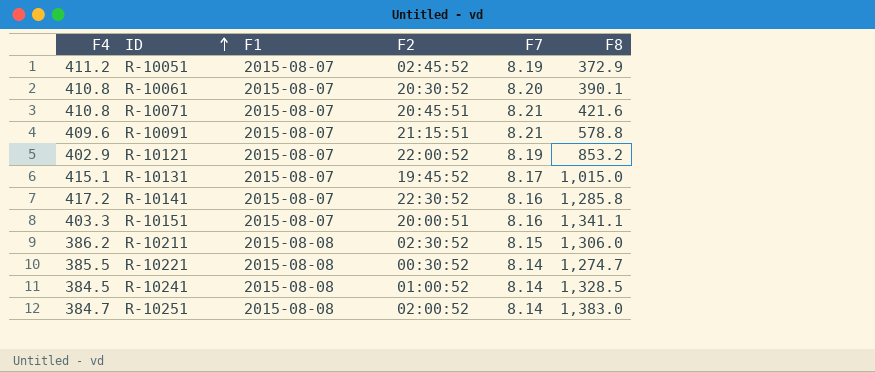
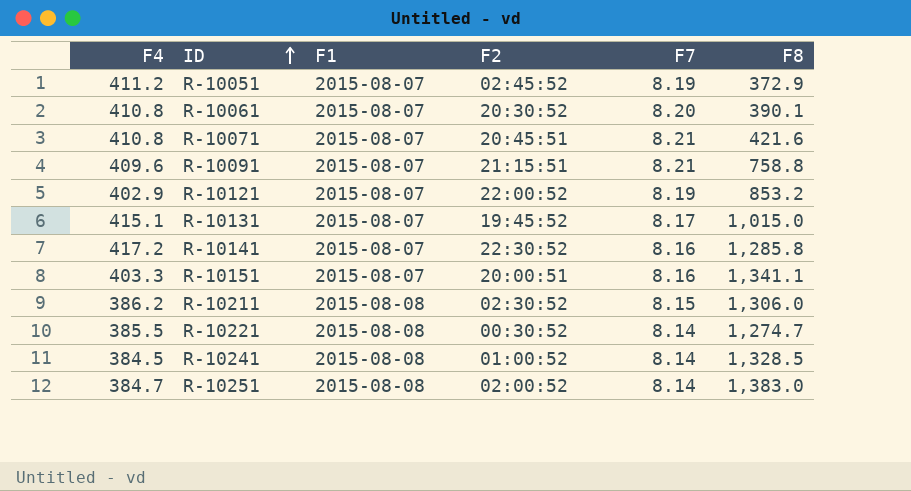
R-10091 | F8: 578.8 -> 758.8

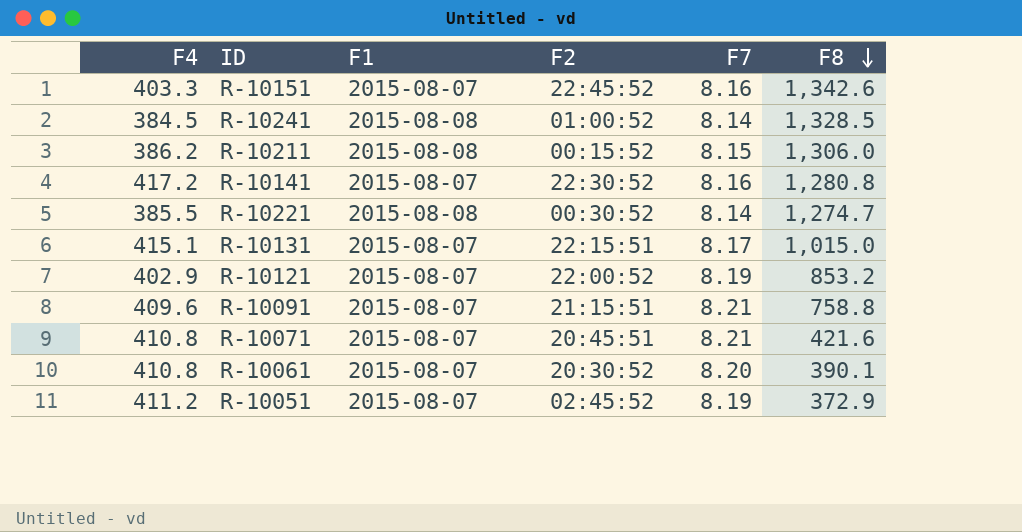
row order: ID ascending -> F8 descending
row R-10251: 384.7 | 2015-08-08 | 02:00:52 | 8.14 | 1,383.0 -> none
R-10151 | F2: 20:00:51 -> 22:45:52
R-10151 | F8: 1,341.1 -> 1,342.6
R-10211 | F2: 02:30:52 -> 00:15:52
R-10141 | F8: 1,285.8 -> 1,280.8
R-10131 | F2: 19:45:52 -> 22:15:51

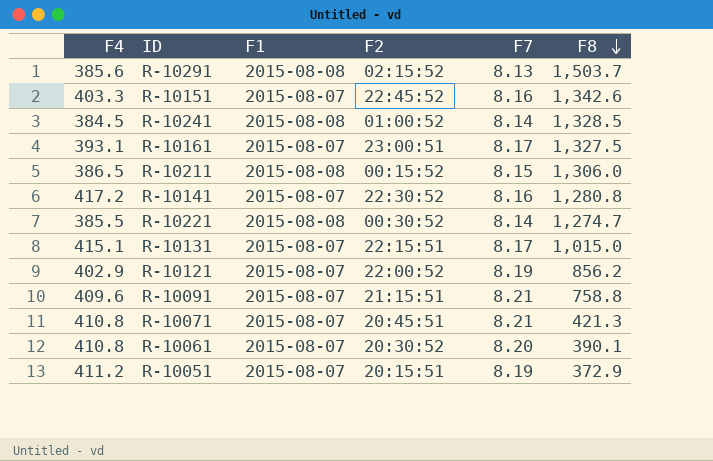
row R-10291: none -> 385.6 | 2015-08-08 | 02:15:52 | 8.13 | 1,503.7
row R-10161: none -> 393.1 | 2015-08-07 | 23:00:51 | 8.17 | 1,327.5
R-10211 | F4: 386.2 -> 386.5
R-10121 | F8: 853.2 -> 856.2
R-10071 | F8: 421.6 -> 421.3
R-10051 | F2: 02:45:52 -> 20:15:51

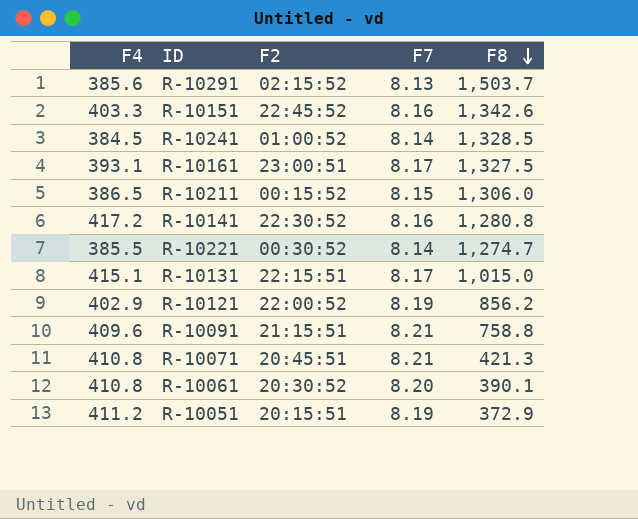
column F1 | position: 3 -> none

